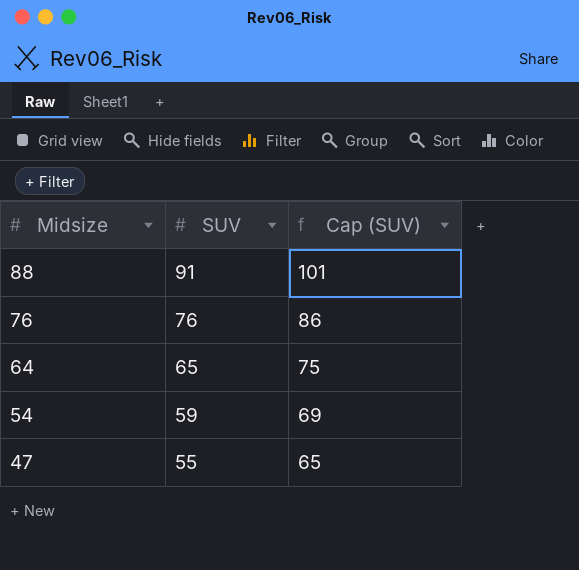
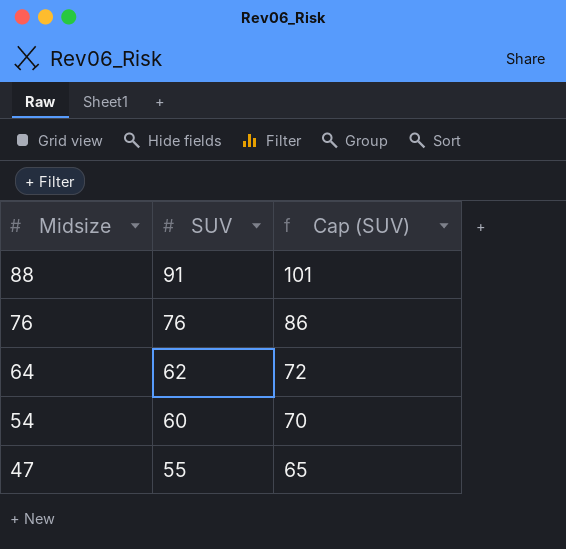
64 | SUV: 65 -> 62
64 | Cap (SUV): 75 -> 72
54 | SUV: 59 -> 60
54 | Cap (SUV): 69 -> 70

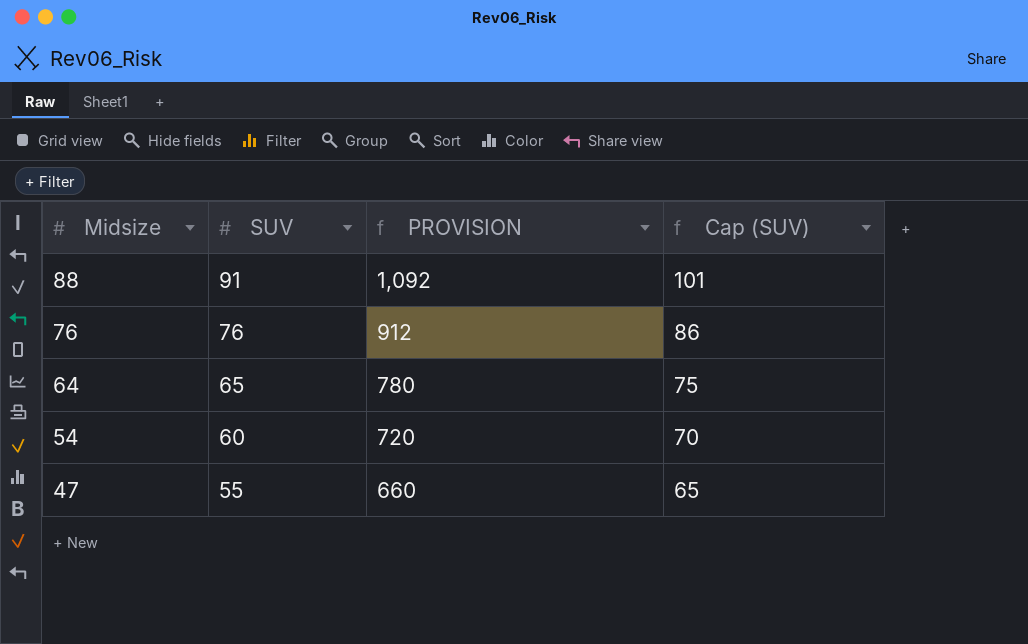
column PROVISION | formula: none -> [SUV] * 12
64 | SUV: 62 -> 65
64 | Cap (SUV): 72 -> 75

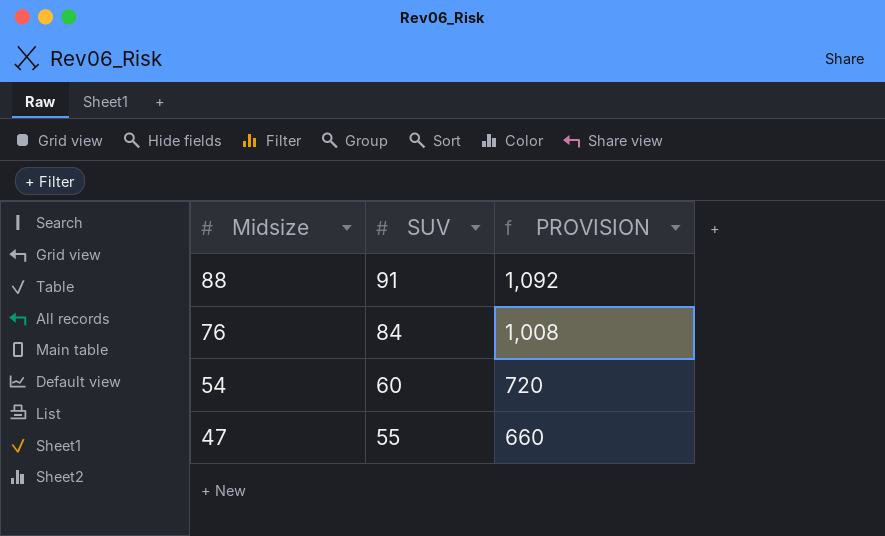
column Cap (SUV) | formula: [SUV] + 10 -> none
row 64: 65 | 780 | 75 -> none
76 | SUV: 76 -> 84
76 | PROVISION: 912 -> 1,008

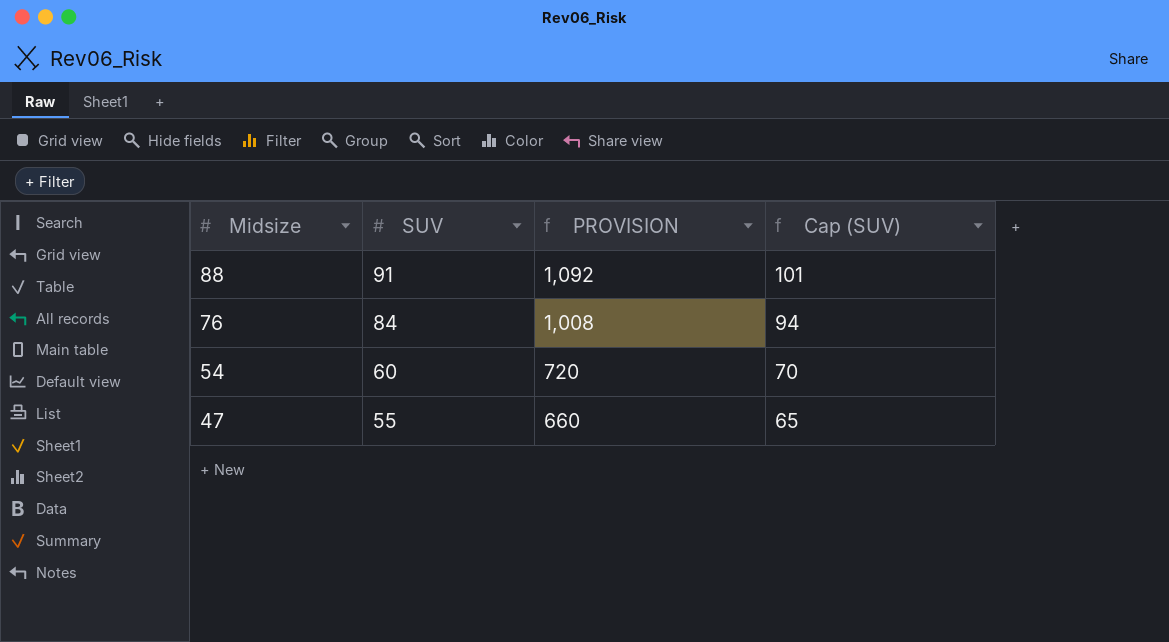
column Cap (SUV) | formula: none -> [SUV] + 10

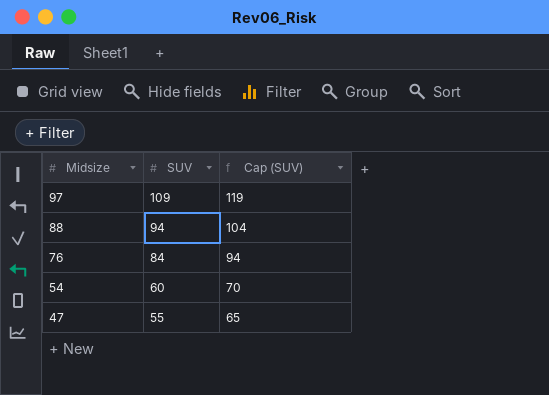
column PROVISION | formula: [SUV] * 12 -> none
row 97: none -> 109 | 119
88 | SUV: 91 -> 94
88 | Cap (SUV): 101 -> 104

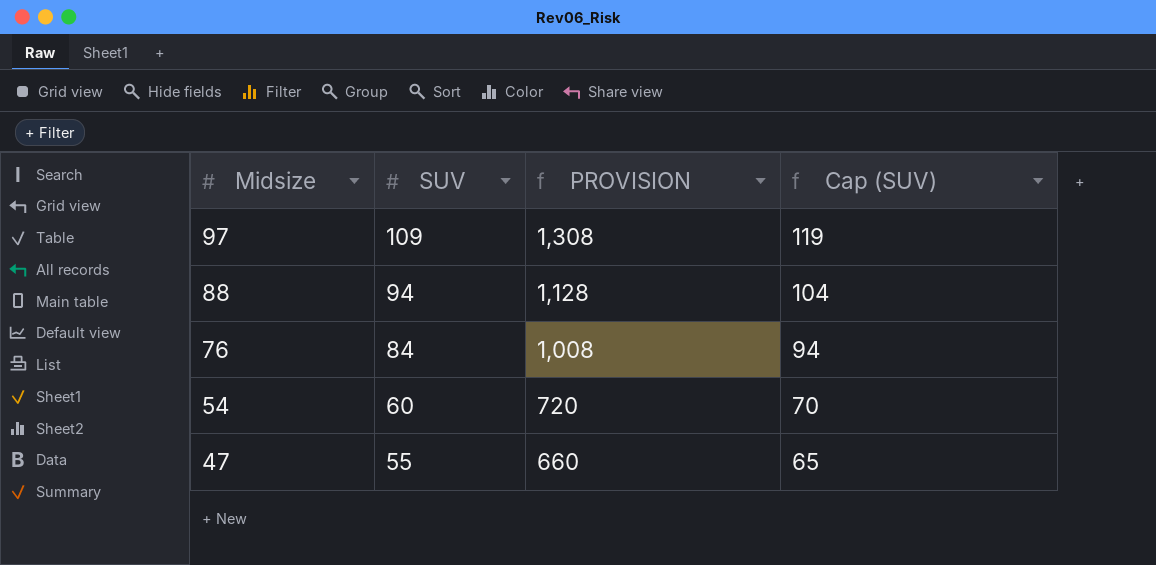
column PROVISION | formula: none -> [SUV] * 12

